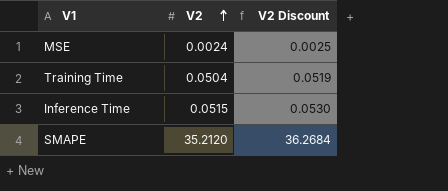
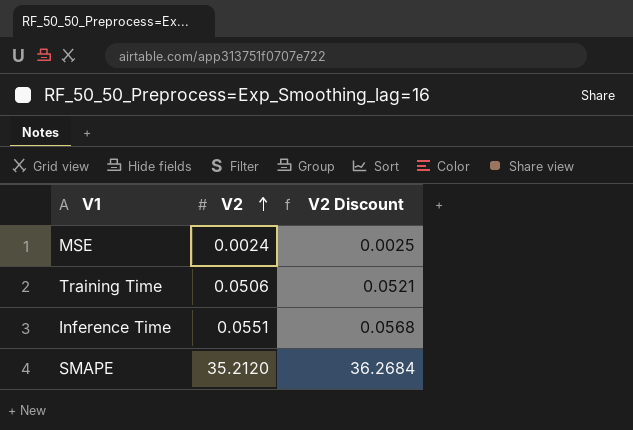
Training Time | V2: 0.0504 -> 0.0506
Training Time | V2 Discount: 0.0519 -> 0.0521
Inference Time | V2: 0.0515 -> 0.0551
Inference Time | V2 Discount: 0.0530 -> 0.0568

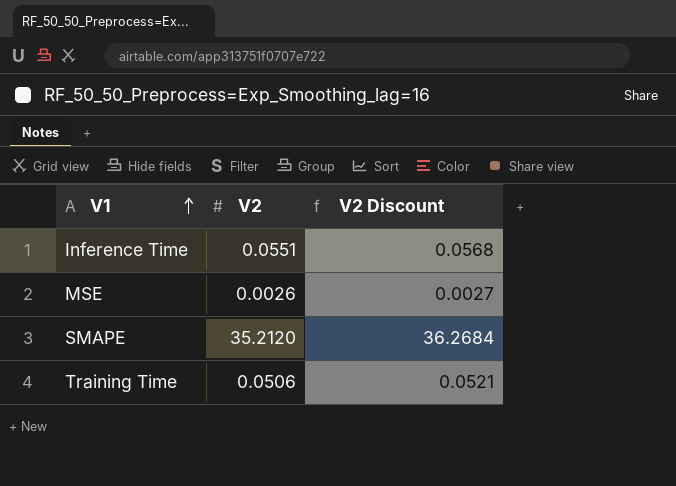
row order: V2 ascending -> V1 ascending
MSE | V2: 0.0024 -> 0.0026
MSE | V2 Discount: 0.0025 -> 0.0027

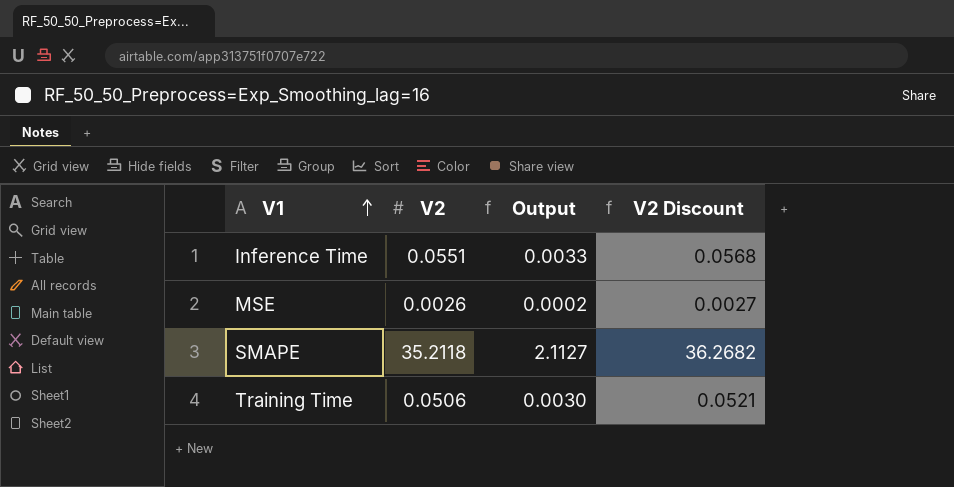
column Output | formula: none -> [V2] * 0.06
SMAPE | V2: 35.2120 -> 35.2118
SMAPE | V2 Discount: 36.2684 -> 36.2682

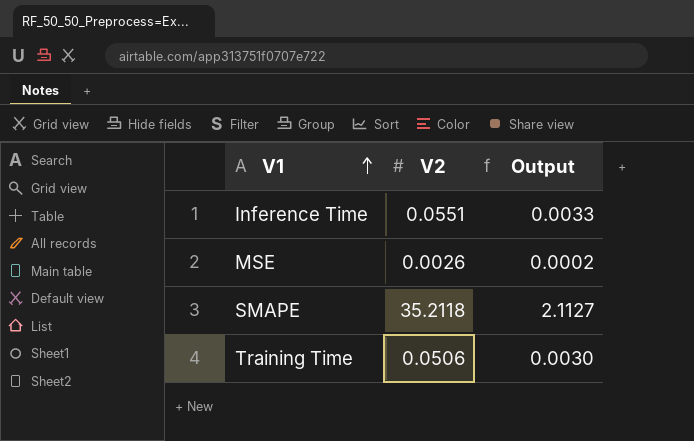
column V2 Discount | formula: [V2] * 1.03 -> none

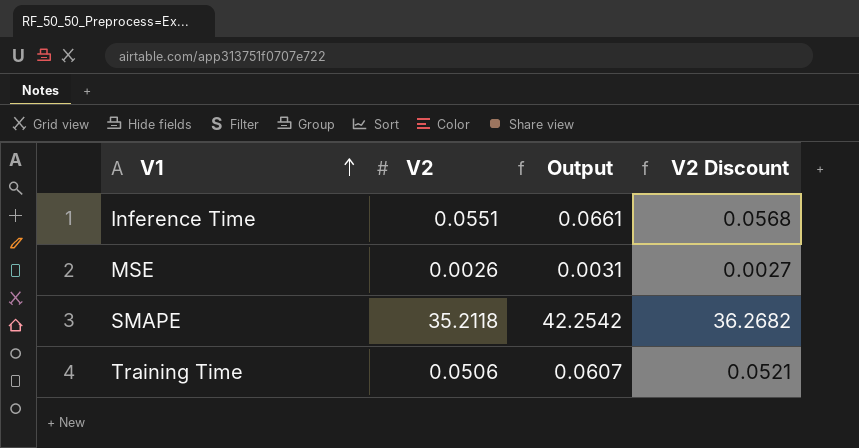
column Output | formula: [V2] * 0.06 -> [V2] * 1.2
column V2 Discount | formula: none -> [V2] * 1.03

